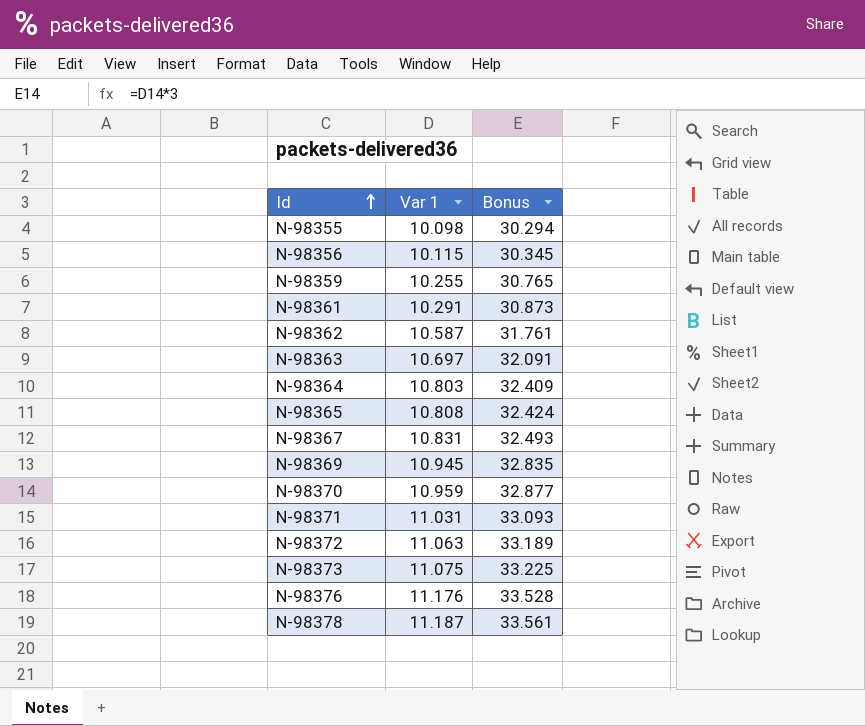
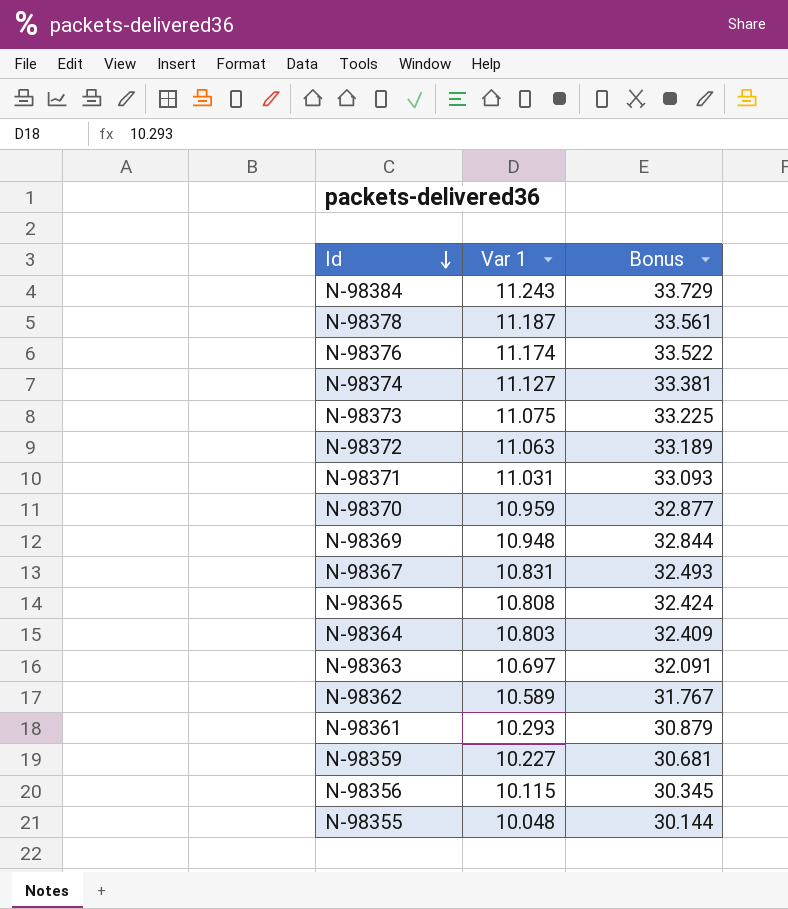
row order: Id ascending -> Id descending
row N-98384: none -> 11.243 | 33.729
N-98376 | Var 1: 11.176 -> 11.174
N-98376 | Bonus: 33.528 -> 33.522
row N-98374: none -> 11.127 | 33.381
N-98369 | Var 1: 10.945 -> 10.948
N-98369 | Bonus: 32.835 -> 32.844
N-98362 | Var 1: 10.587 -> 10.589
N-98362 | Bonus: 31.761 -> 31.767
N-98361 | Var 1: 10.291 -> 10.293
N-98361 | Bonus: 30.873 -> 30.879
N-98359 | Var 1: 10.255 -> 10.227
N-98359 | Bonus: 30.765 -> 30.681
N-98355 | Var 1: 10.098 -> 10.048
N-98355 | Bonus: 30.294 -> 30.144

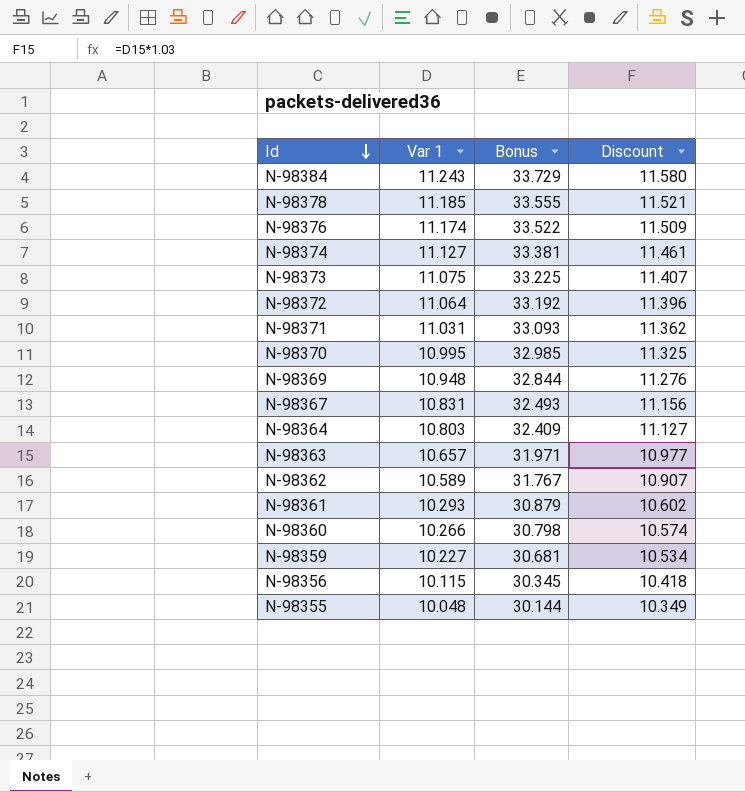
column Discount | formula: none -> [Var 1] * 1.03
row N-98365: 10.808 | 32.424 -> none
N-98378 | Var 1: 11.187 -> 11.185
N-98378 | Bonus: 33.561 -> 33.555
N-98372 | Var 1: 11.063 -> 11.064
N-98372 | Bonus: 33.189 -> 33.192
N-98370 | Var 1: 10.959 -> 10.995
N-98370 | Bonus: 32.877 -> 32.985
N-98363 | Var 1: 10.697 -> 10.657
N-98363 | Bonus: 32.091 -> 31.971
row N-98360: none -> 10.266 | 30.798 | 10.574

